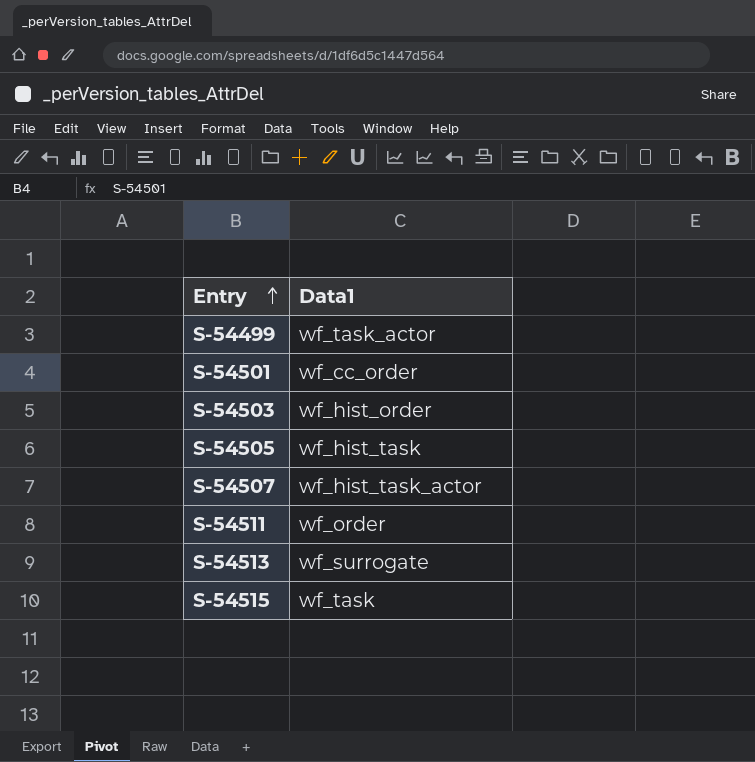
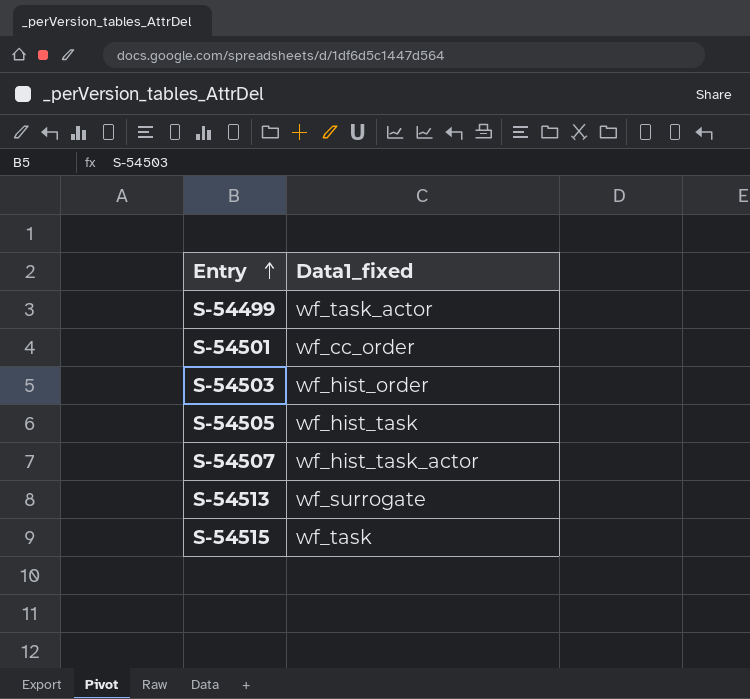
column name: Data1 -> Data1_fixed
row S-54511: wf_order -> none

